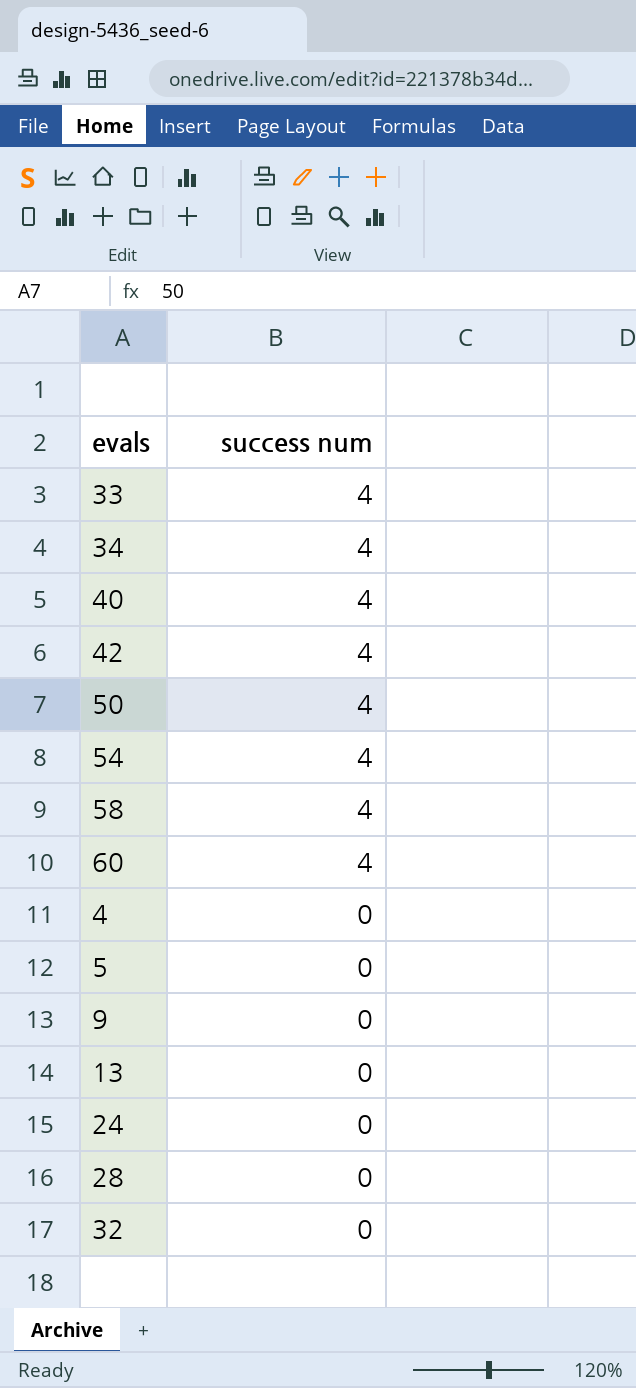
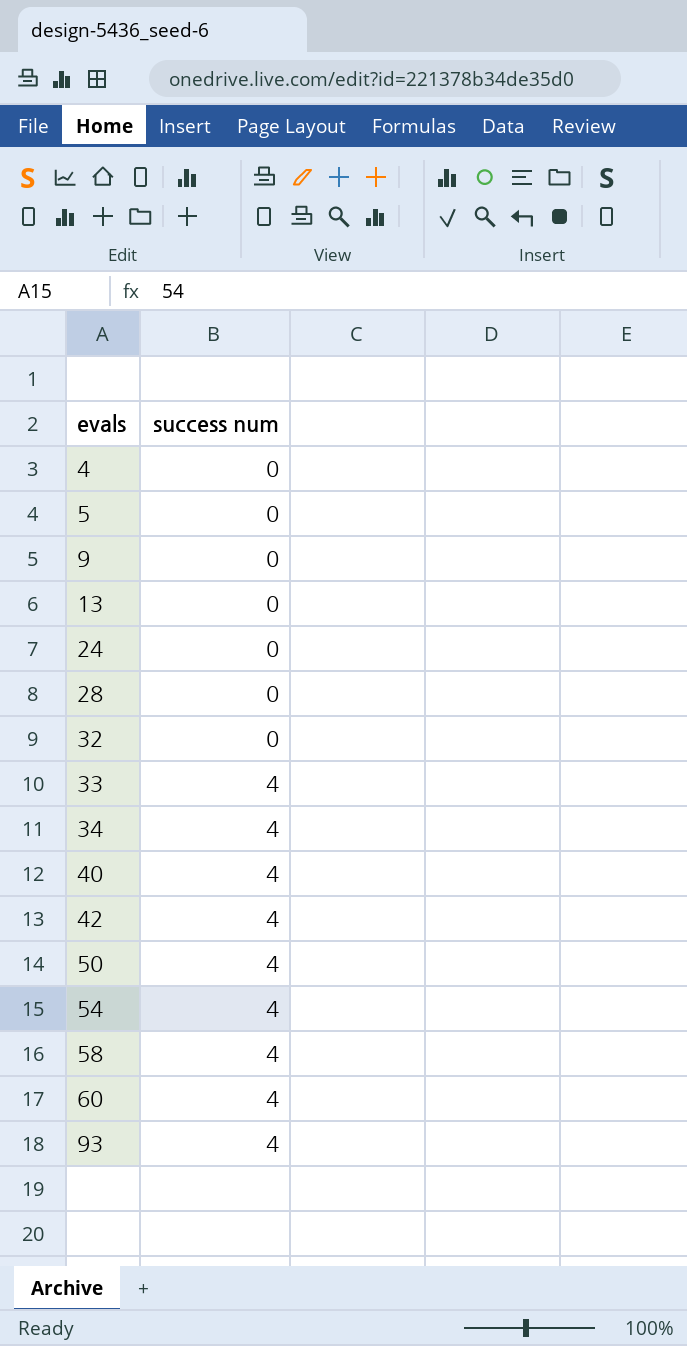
row order: success num descending -> evals ascending
row 93: none -> 4

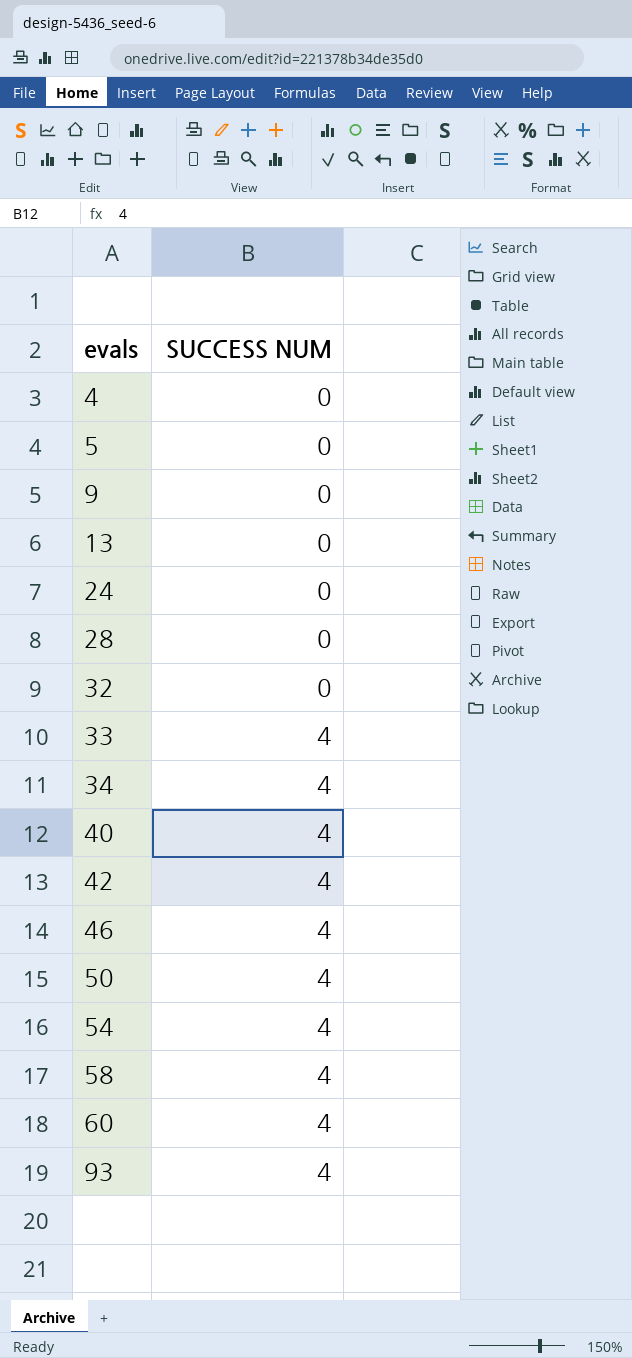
column name: success num -> SUCCESS NUM
row 46: none -> 4

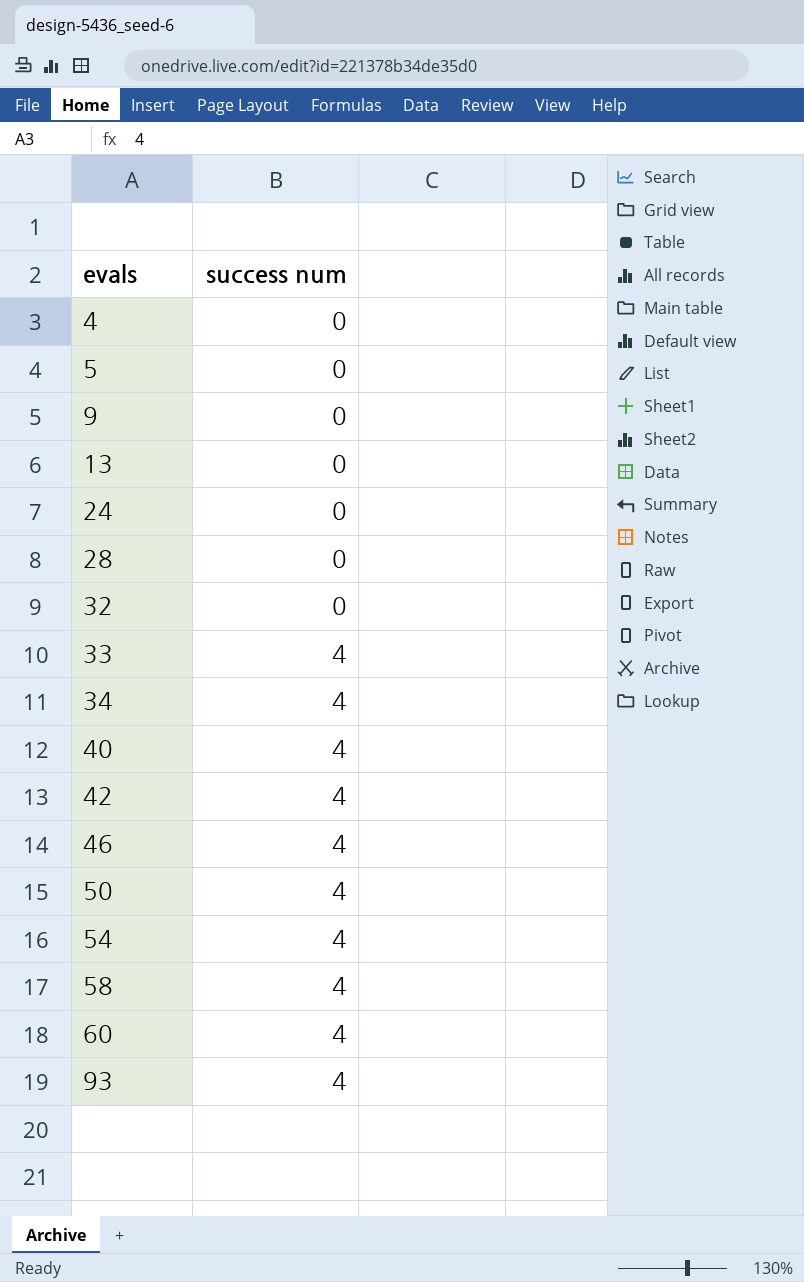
column name: SUCCESS NUM -> success num

